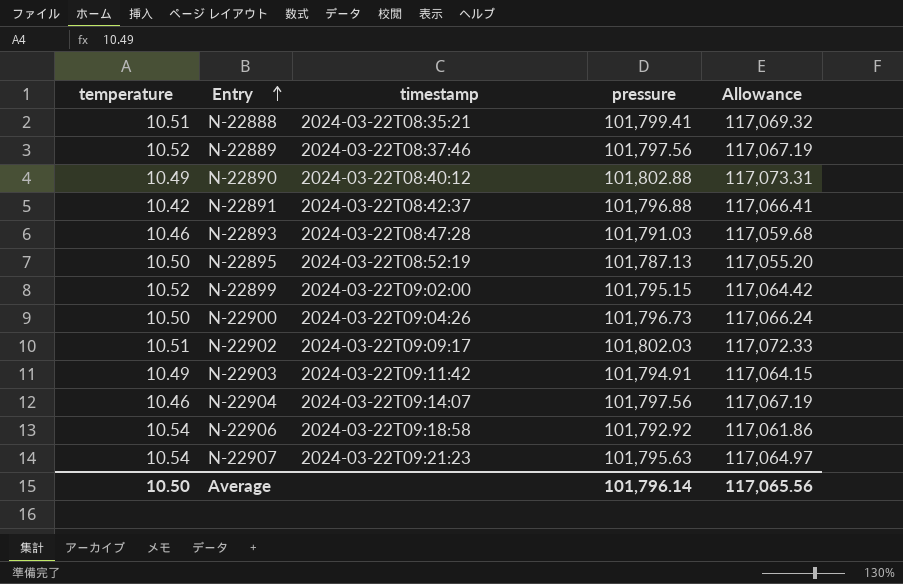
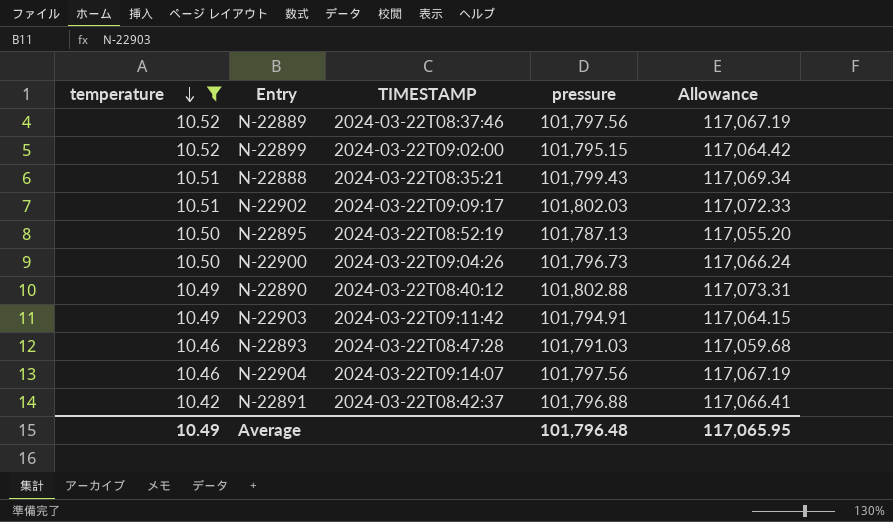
filter: none -> temperature != 10.54
row order: Entry ascending -> temperature descending
column name: timestamp -> TIMESTAMP
N-22888 | pressure: 101,799.41 -> 101,799.43
N-22888 | Allowance: 117,069.32 -> 117,069.34
Average | temperature: 10.50 -> 10.49
Average | pressure: 101,796.14 -> 101,796.48
Average | Allowance: 117,065.56 -> 117,065.95

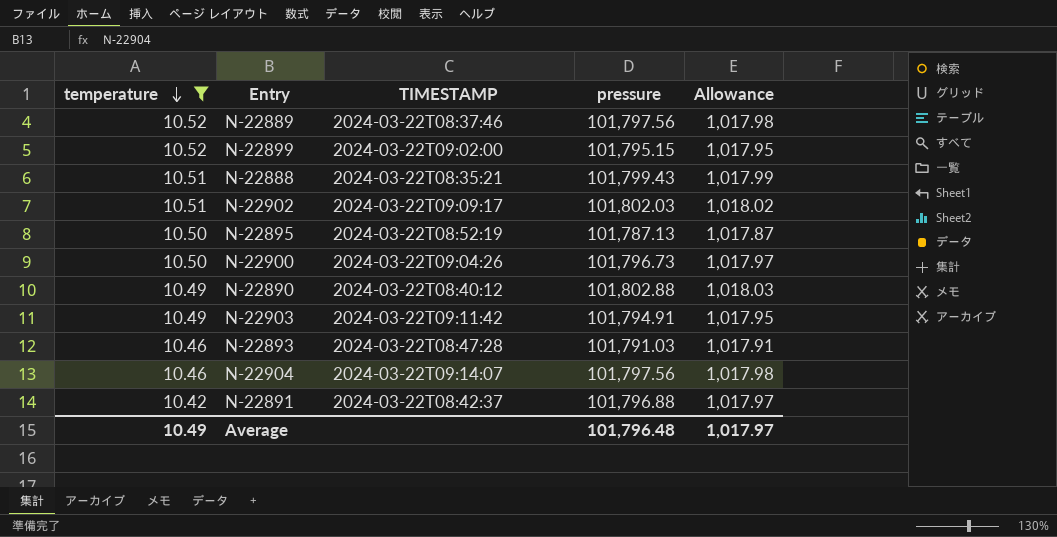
column Allowance | formula: [pressure] * 1.15 -> [pressure] * 0.01
Average | Allowance: 117,065.95 -> 1,017.97

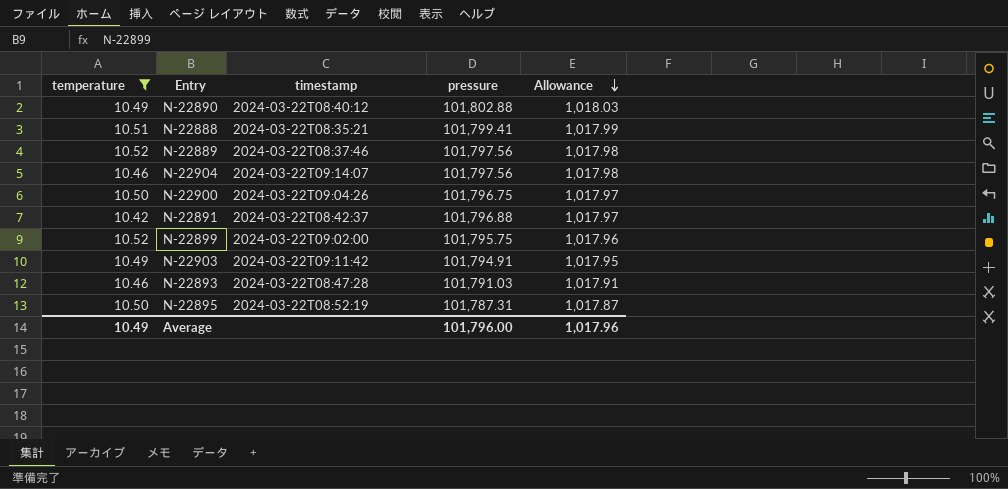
row order: temperature descending -> Allowance descending
column name: TIMESTAMP -> timestamp
row N-22902: 10.51 | 2024-03-22T09:09:17 | 101,802.03 | 1,018.02 -> none
N-22888 | pressure: 101,799.43 -> 101,799.41
N-22900 | pressure: 101,796.73 -> 101,796.75
N-22899 | pressure: 101,795.15 -> 101,795.75
N-22899 | Allowance: 1,017.95 -> 1,017.96
N-22895 | pressure: 101,787.13 -> 101,787.31
Average | pressure: 101,796.48 -> 101,796.00
Average | Allowance: 1,017.97 -> 1,017.96

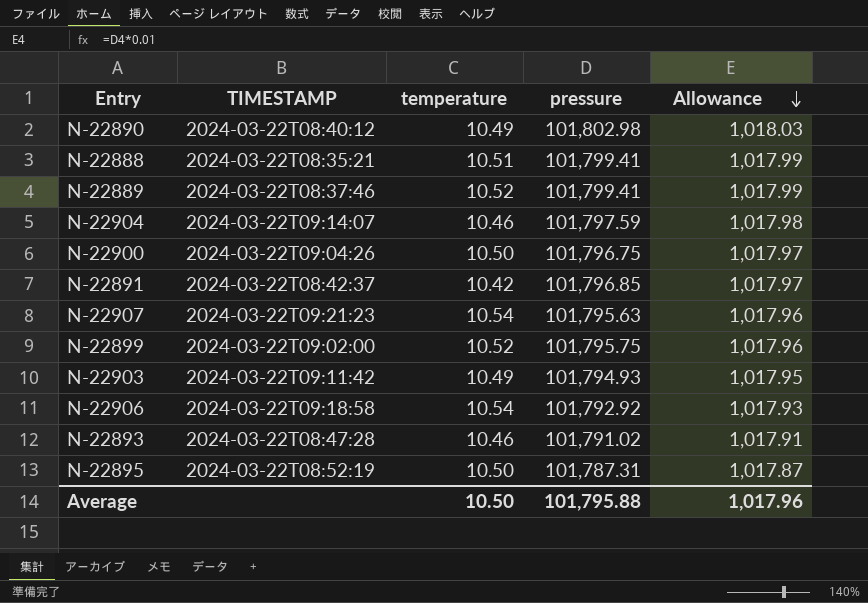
filter: temperature != 10.54 -> none
column name: timestamp -> TIMESTAMP
column temperature | position: 1 -> 3
N-22890 | pressure: 101,802.88 -> 101,802.98
N-22889 | pressure: 101,797.56 -> 101,799.41
N-22889 | Allowance: 1,017.98 -> 1,017.99
N-22904 | pressure: 101,797.56 -> 101,797.59
N-22891 | pressure: 101,796.88 -> 101,796.85
N-22903 | pressure: 101,794.91 -> 101,794.93
N-22893 | pressure: 101,791.03 -> 101,791.02
Average | temperature: 10.49 -> 10.50
Average | pressure: 101,796.00 -> 101,795.88

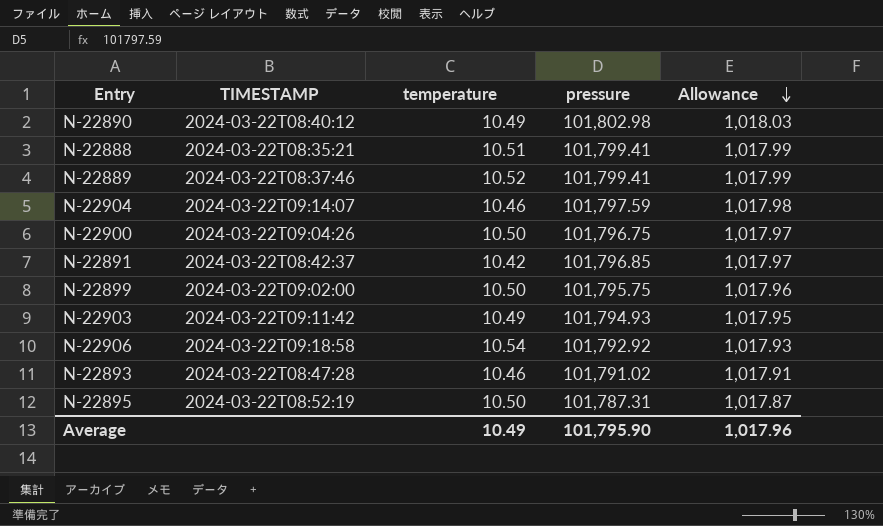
row N-22907: 2024-03-22T09:21:23 | 10.54 | 101,795.63 | 1,017.96 -> none
N-22899 | temperature: 10.52 -> 10.50
Average | temperature: 10.50 -> 10.49
Average | pressure: 101,795.88 -> 101,795.90

